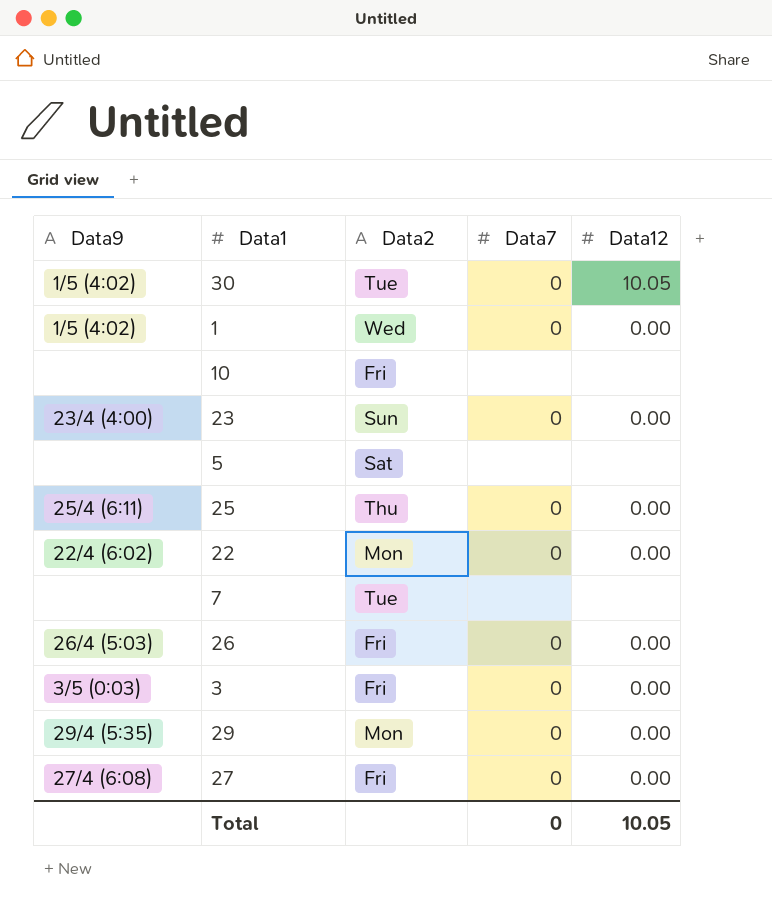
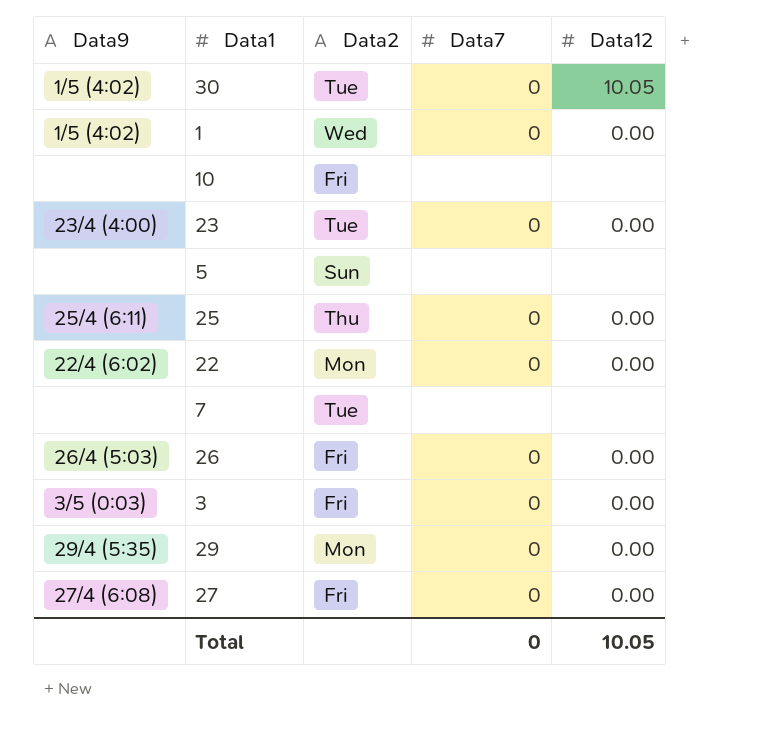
23 | Data2: Sun -> Tue
5 | Data2: Sat -> Sun

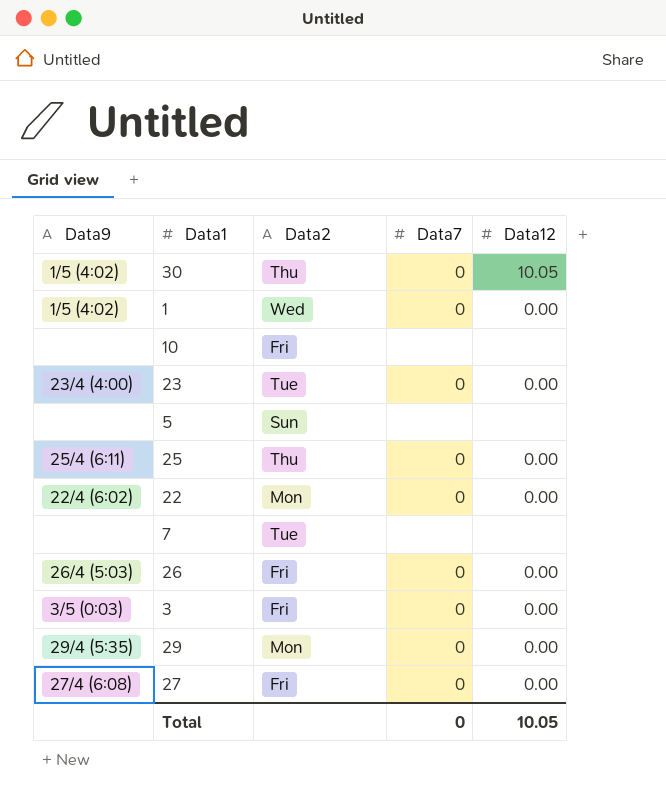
30 | Data2: Tue -> Thu

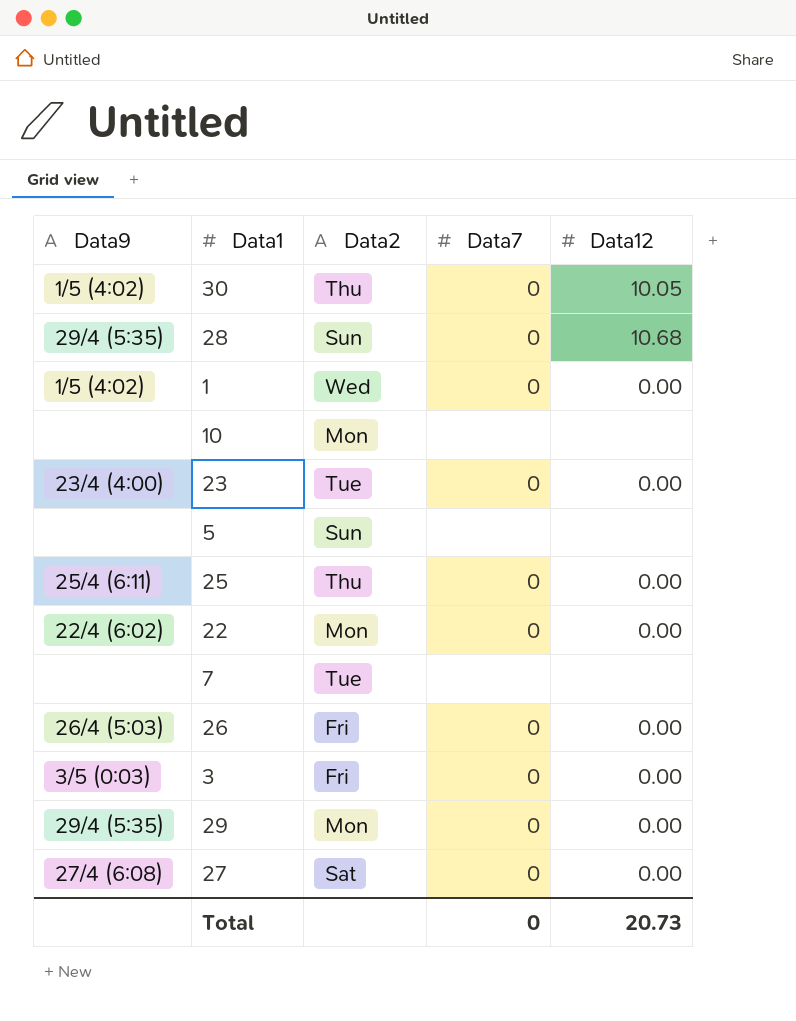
row 28: none -> 29/4 (5:35) | Sun | 0 | 10.68
10 | Data2: Fri -> Mon
27 | Data2: Fri -> Sat
Total | Data12: 10.05 -> 20.73

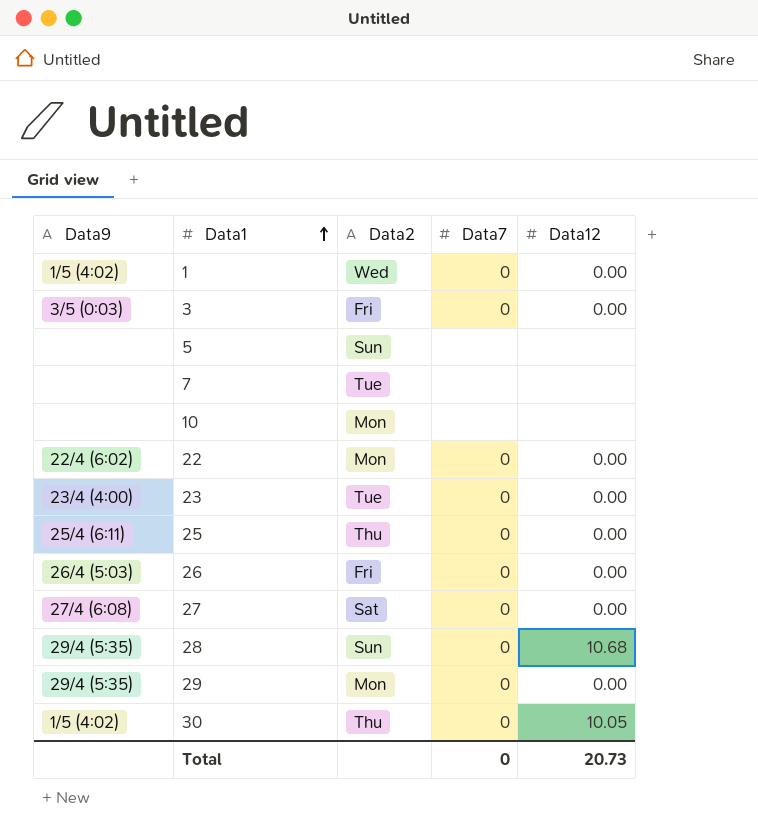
row order: none -> Data1 ascending

